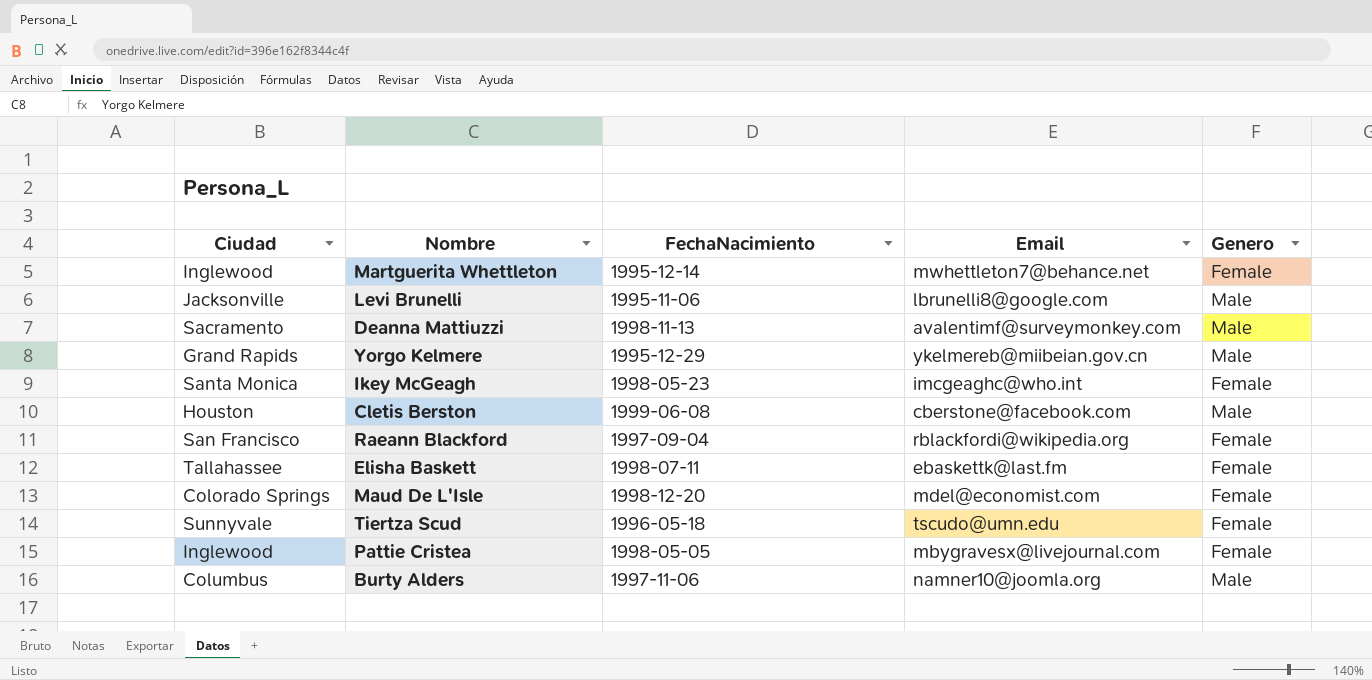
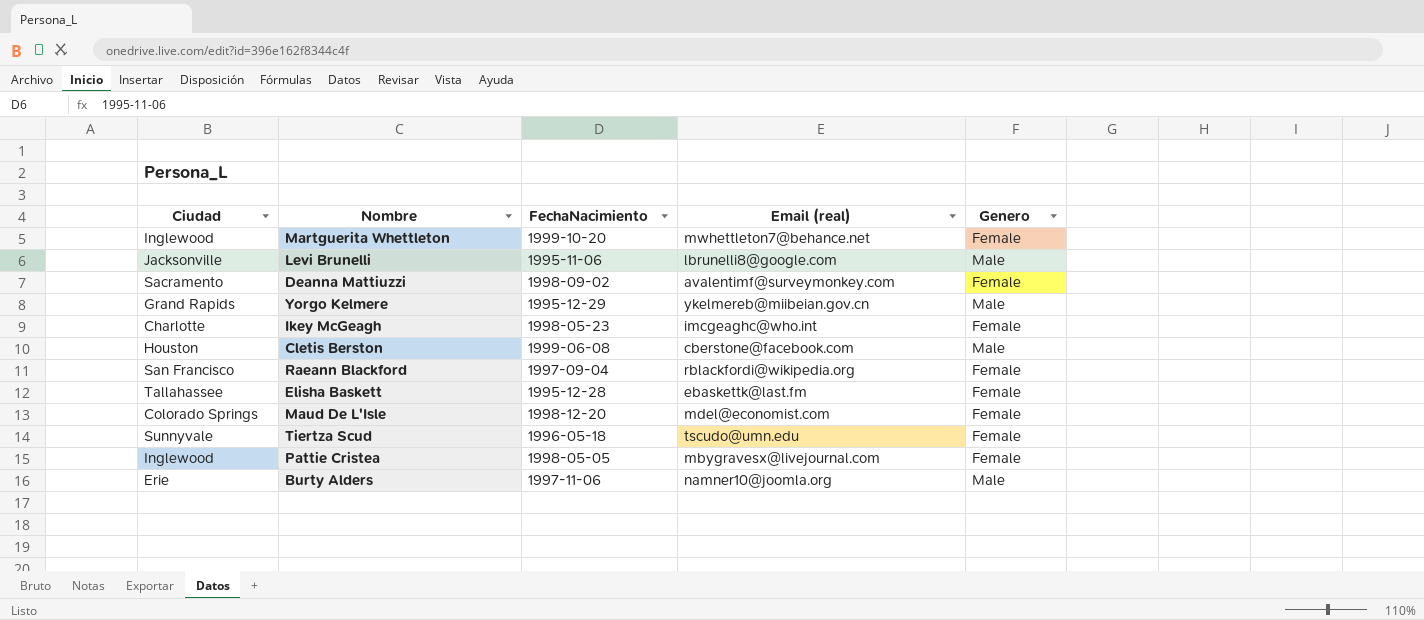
column name: Email -> Email (real)
Martguerita Whettleton | FechaNacimiento: 1995-12-14 -> 1999-10-20
Deanna Mattiuzzi | FechaNacimiento: 1998-11-13 -> 1998-09-02
Deanna Mattiuzzi | Genero: Male -> Female
Ikey McGeagh | Ciudad: Santa Monica -> Charlotte
Elisha Baskett | FechaNacimiento: 1998-07-11 -> 1995-12-28
Burty Alders | Ciudad: Columbus -> Erie

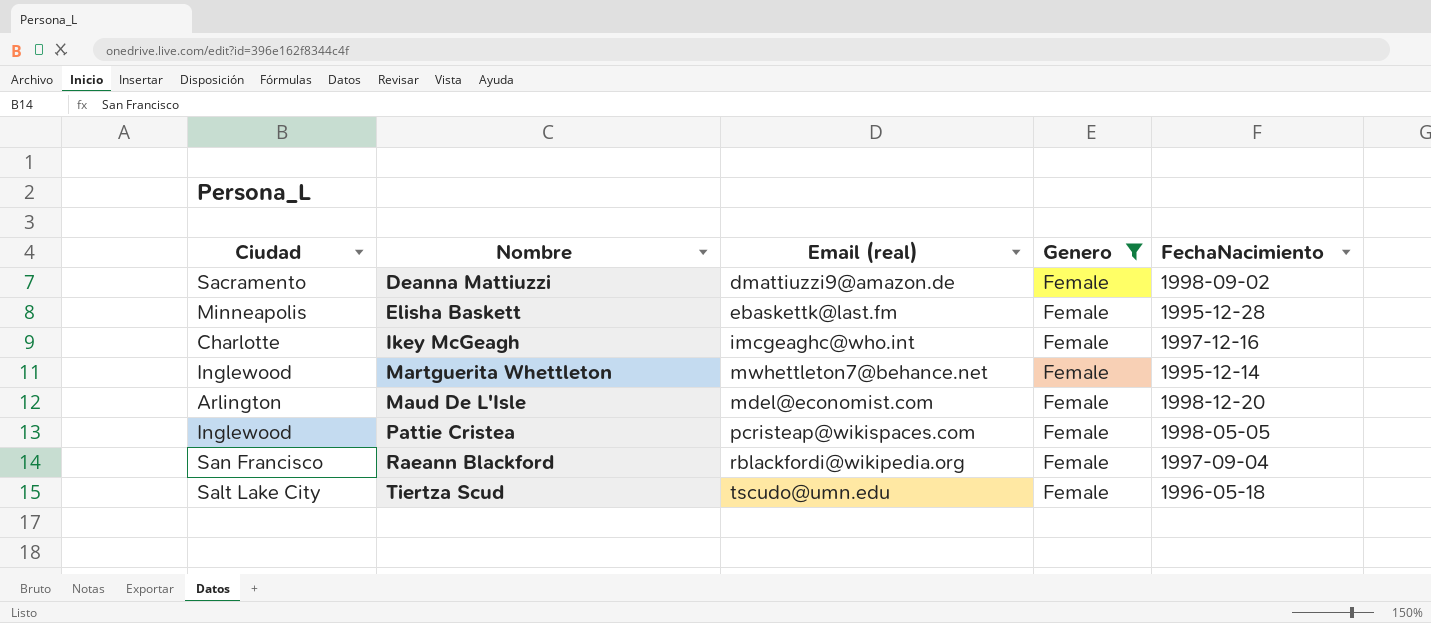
filter: none -> Genero = Female
row order: none -> Nombre ascending
column FechaNacimiento | position: 3 -> 5
Deanna Mattiuzzi | Email (real): avalentimf@surveymonkey.com -> dmattiuzzi9@amazon.de
Elisha Baskett | Ciudad: Tallahassee -> Minneapolis
Ikey McGeagh | FechaNacimiento: 1998-05-23 -> 1997-12-16
Martguerita Whettleton | FechaNacimiento: 1999-10-20 -> 1995-12-14
Maud De L'Isle | Ciudad: Colorado Springs -> Arlington
Pattie Cristea | Email (real): mbygravesx@livejournal.com -> pcristeap@wikispaces.com
Tiertza Scud | Ciudad: Sunnyvale -> Salt Lake City

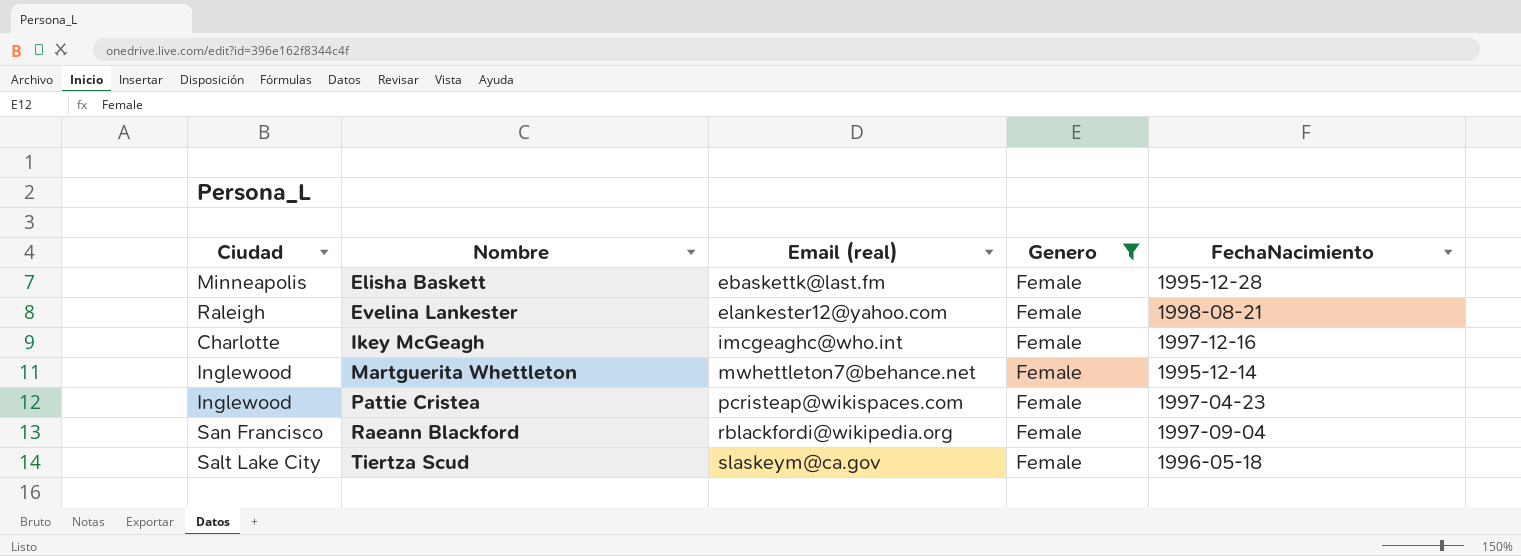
row Deanna Mattiuzzi: Sacramento | dmattiuzzi9@amazon.de | Female | 1998-09-02 -> none
row Maud De L'Isle: Arlington | mdel@economist.com | Female | 1998-12-20 -> none
row Evelina Lankester: none -> Raleigh | elankester12@yahoo.com | Female | 1998-08-21
Pattie Cristea | FechaNacimiento: 1998-05-05 -> 1997-04-23
Tiertza Scud | Email (real): tscudo@umn.edu -> slaskeym@ca.gov

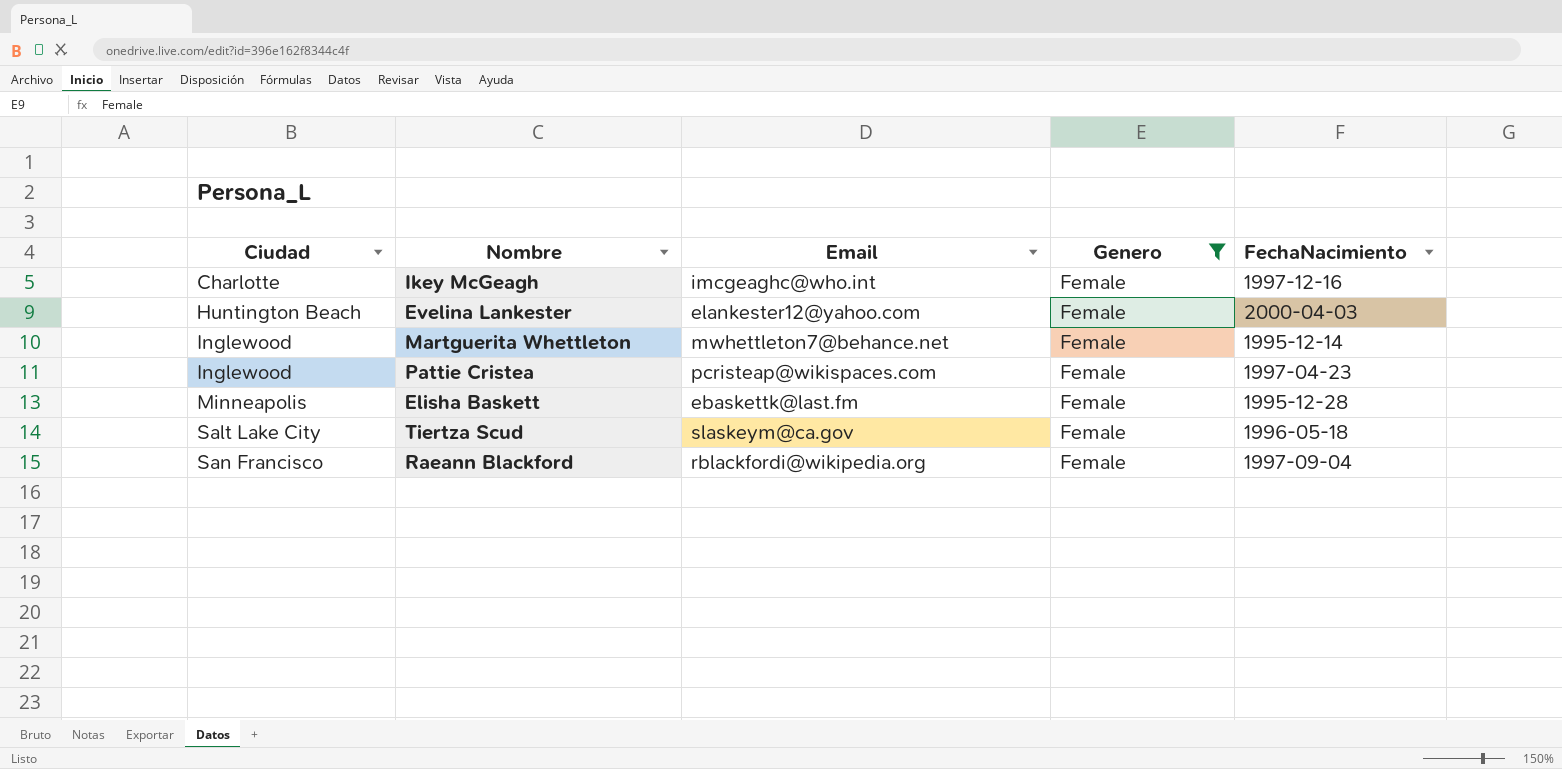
row order: Nombre ascending -> Ciudad ascending
column name: Email (real) -> Email
Evelina Lankester | Ciudad: Raleigh -> Huntington Beach
Evelina Lankester | FechaNacimiento: 1998-08-21 -> 2000-04-03

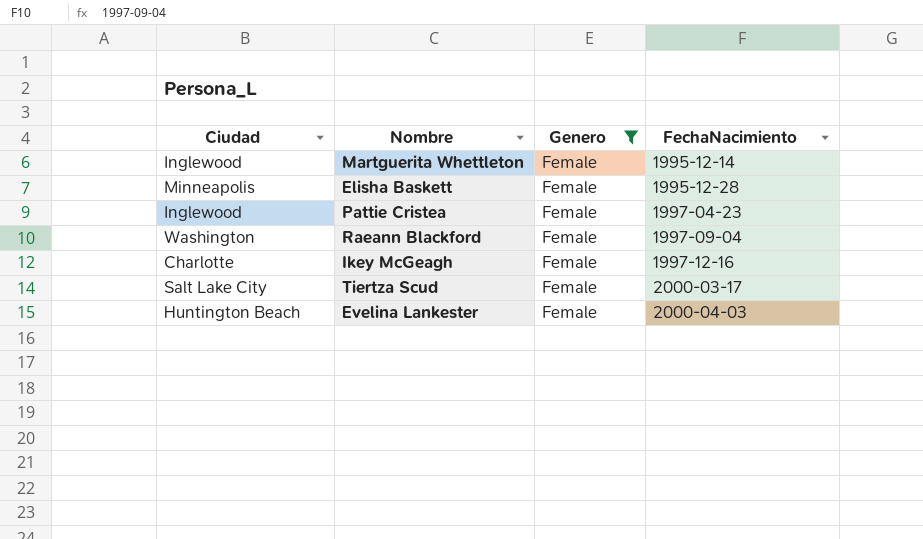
row order: Ciudad ascending -> FechaNacimiento ascending
column Email | position: 3 -> none
Raeann Blackford | Ciudad: San Francisco -> Washington
Tiertza Scud | FechaNacimiento: 1996-05-18 -> 2000-03-17

